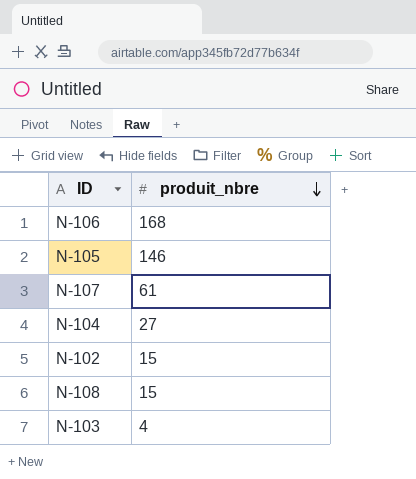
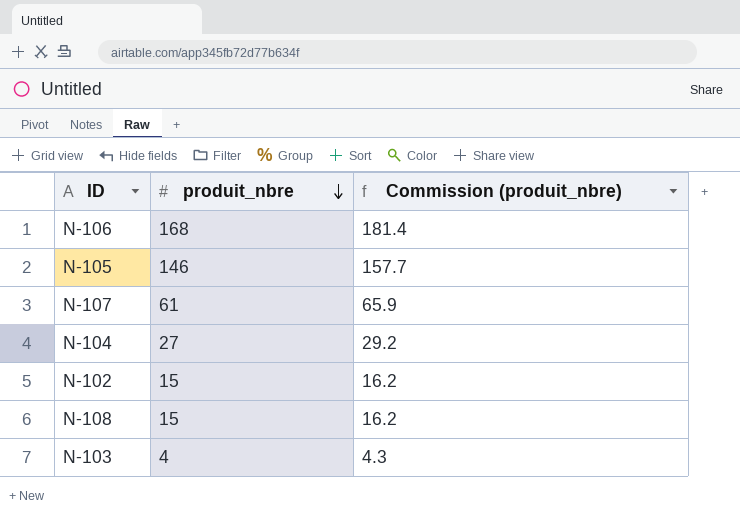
column Commission (produit_nbre) | formula: none -> [produit_nbre] * 1.08

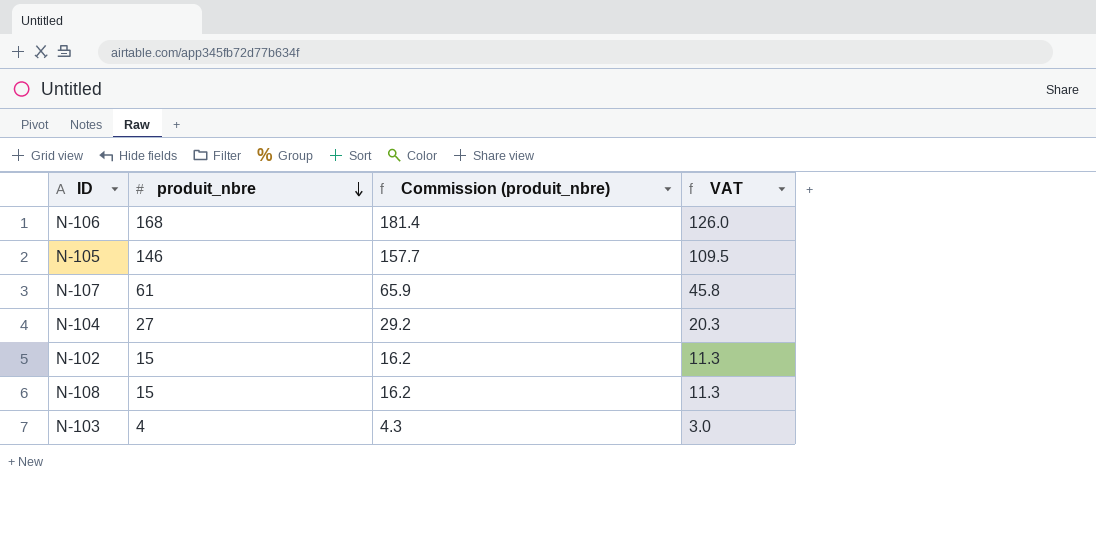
column VAT | formula: none -> [produit_nbre] * 0.75

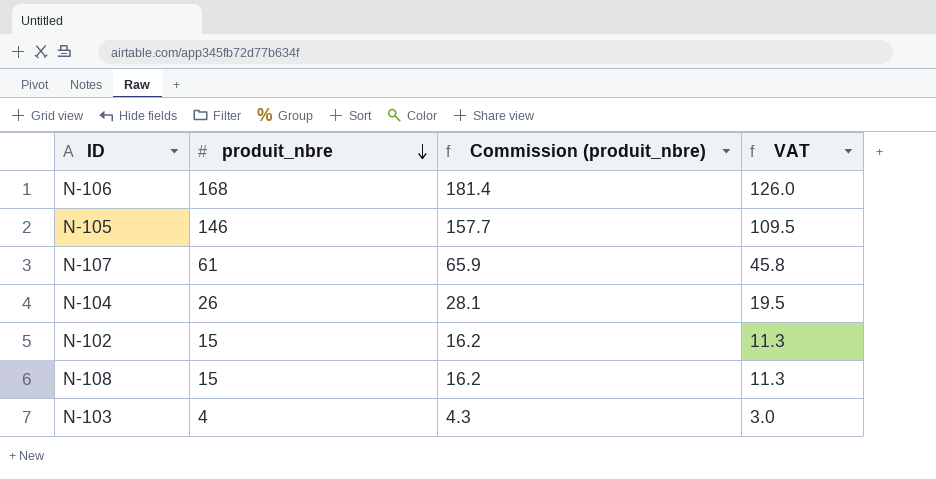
N-104 | produit_nbre: 27 -> 26
N-104 | Commission (produit_nbre): 29.2 -> 28.1
N-104 | VAT: 20.3 -> 19.5

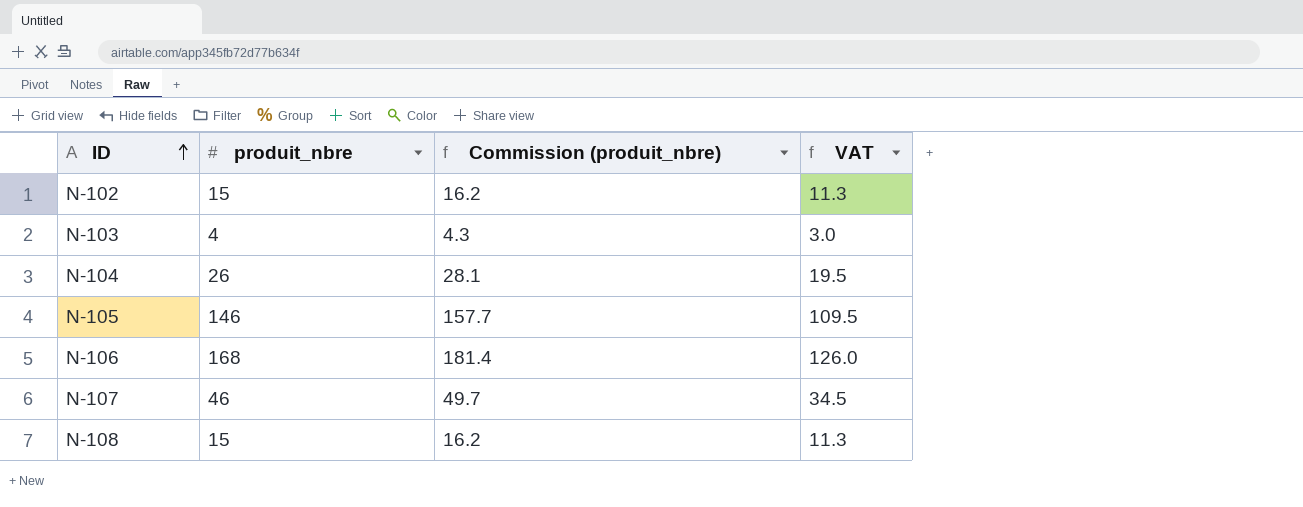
row order: produit_nbre descending -> ID ascending
N-107 | produit_nbre: 61 -> 46
N-107 | Commission (produit_nbre): 65.9 -> 49.7
N-107 | VAT: 45.8 -> 34.5

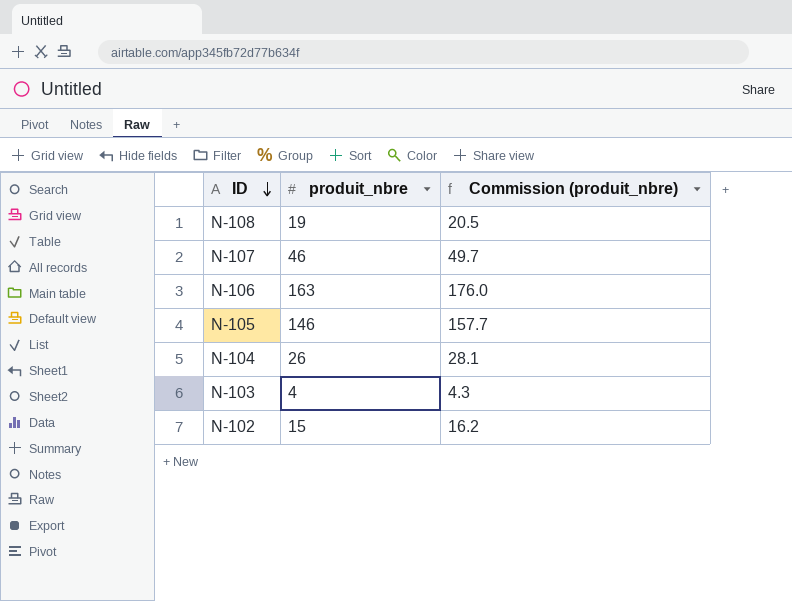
row order: ID ascending -> ID descending
column VAT | formula: [produit_nbre] * 0.75 -> none
N-108 | produit_nbre: 15 -> 19
N-108 | Commission (produit_nbre): 16.2 -> 20.5
N-106 | produit_nbre: 168 -> 163
N-106 | Commission (produit_nbre): 181.4 -> 176.0

